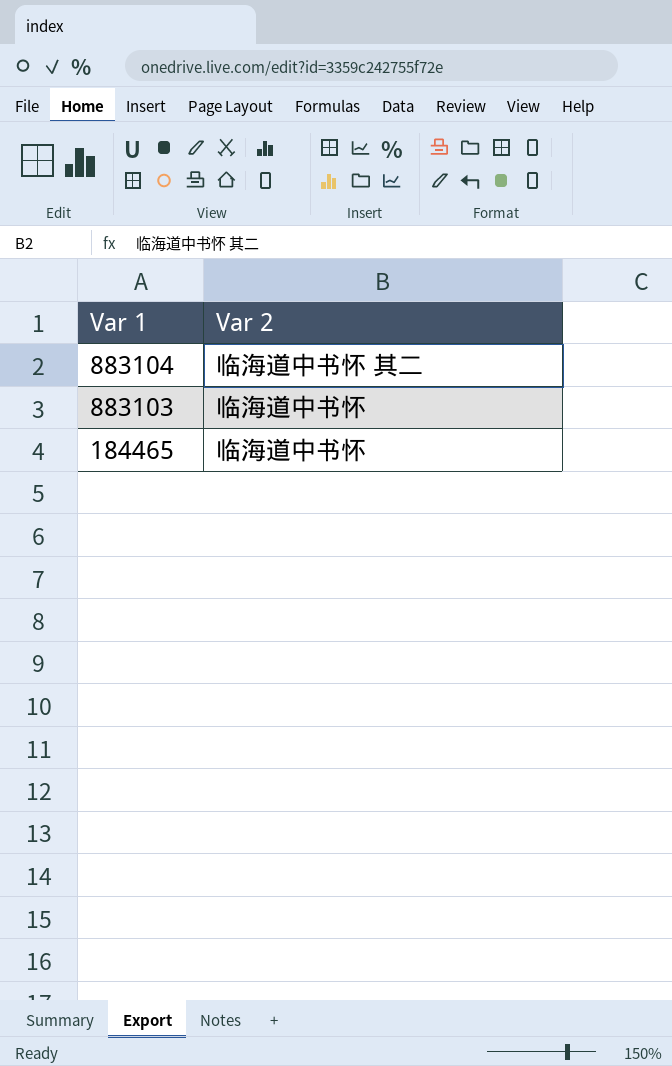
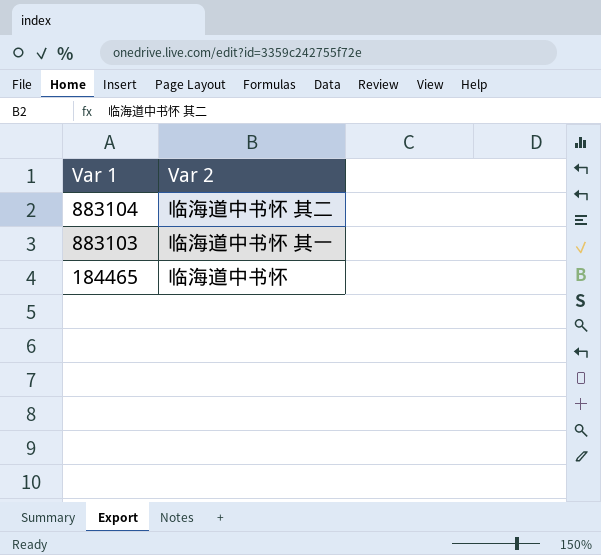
883103 | Var 2: 临海道中书怀 -> 临海道中书怀 其一

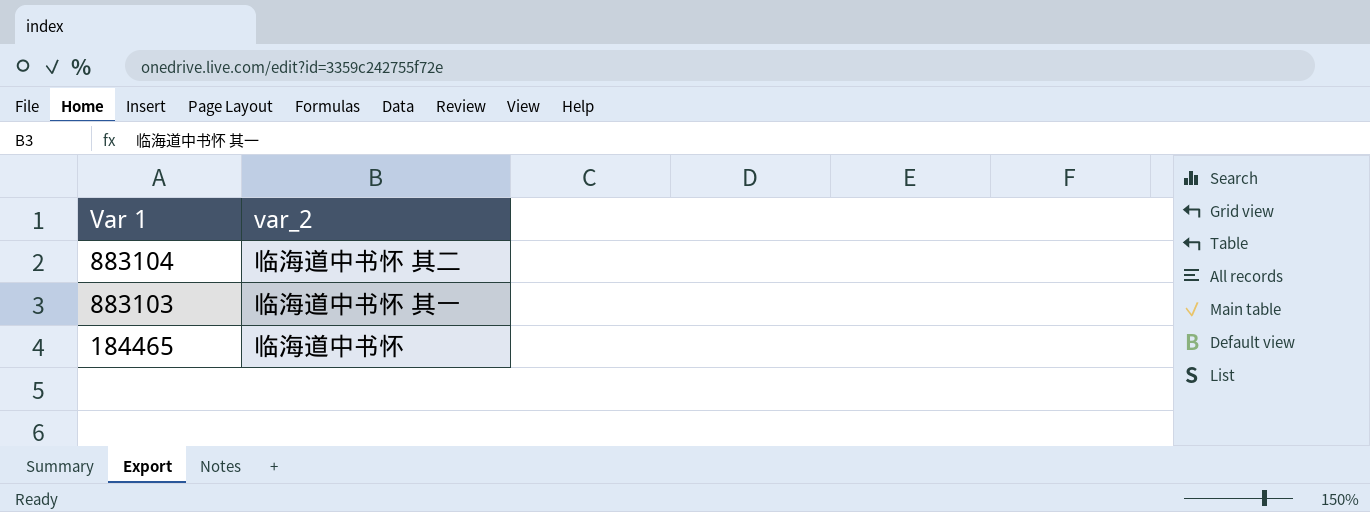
column name: Var 2 -> var_2

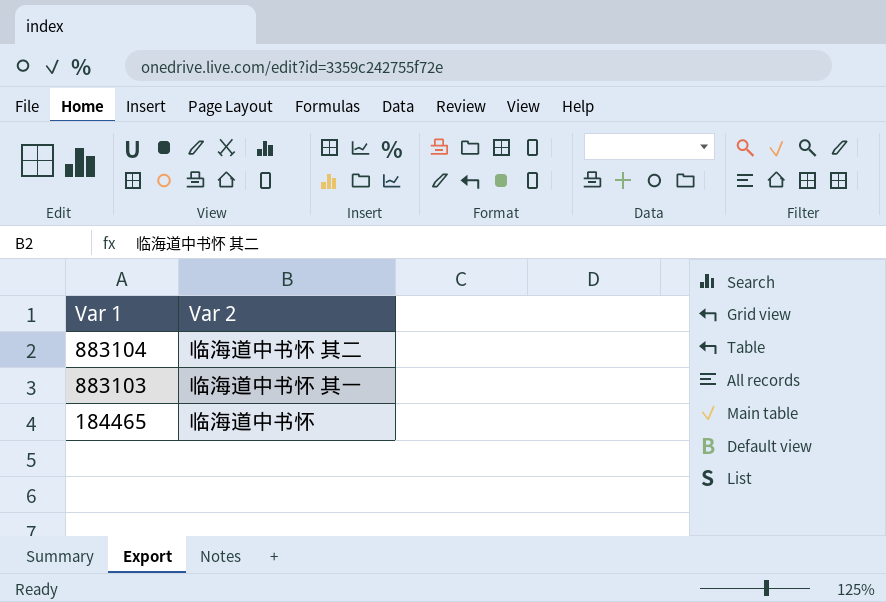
column name: var_2 -> Var 2

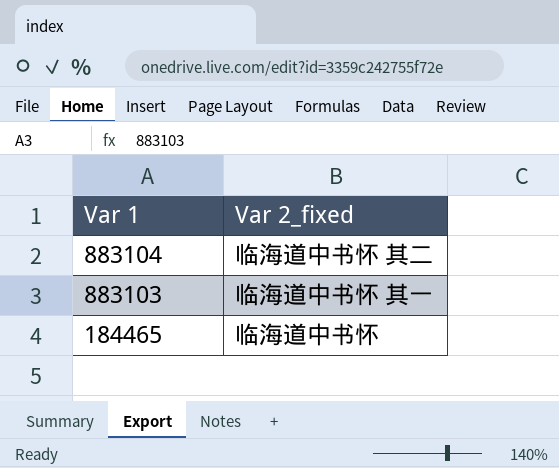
column name: Var 2 -> Var 2_fixed

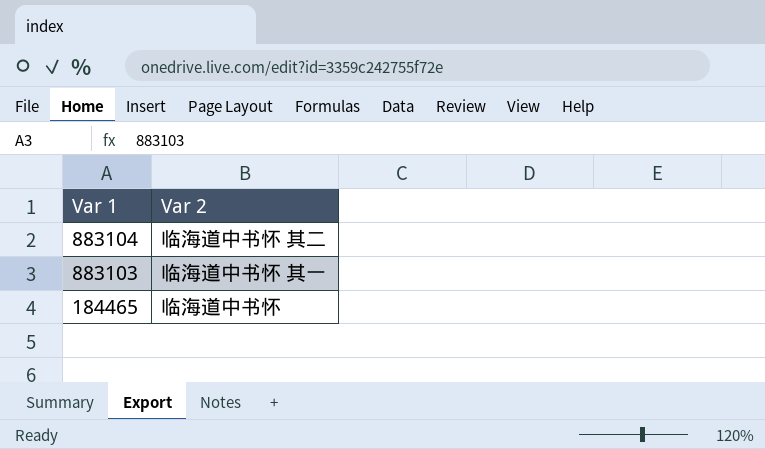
column name: Var 2_fixed -> Var 2

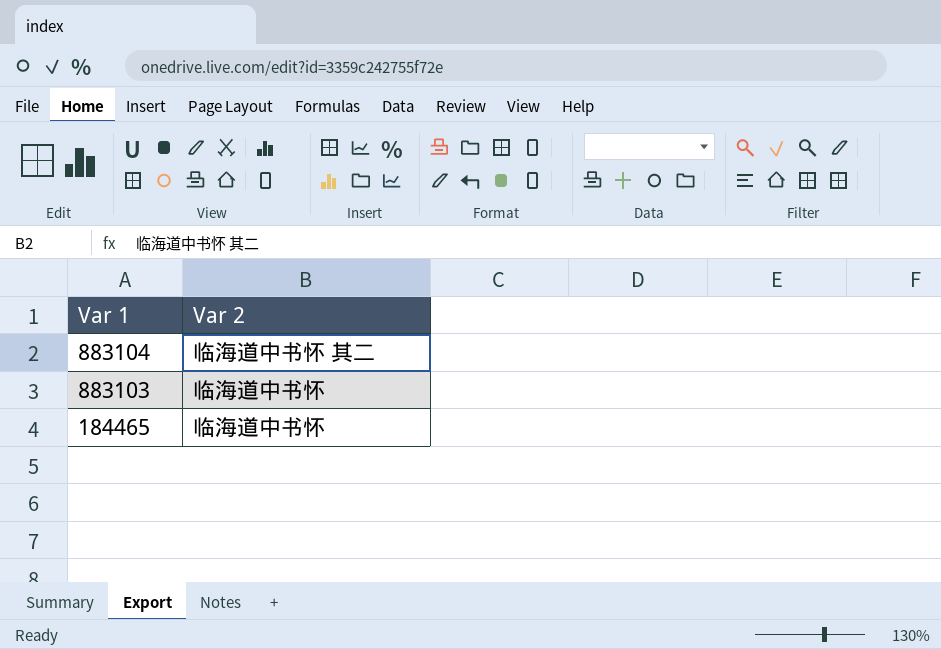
883103 | Var 2: 临海道中书怀 其一 -> 临海道中书怀

